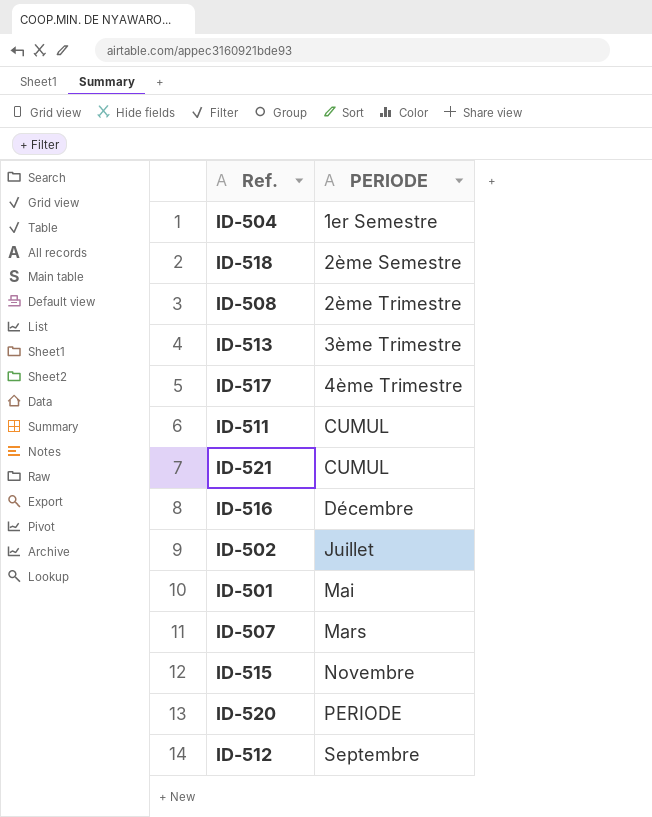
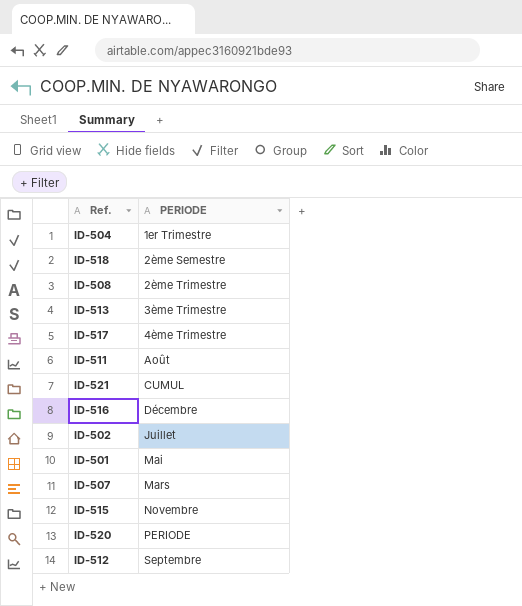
ID-504 | PERIODE: 1er Semestre -> 1er Trimestre
ID-511 | PERIODE: CUMUL -> Août

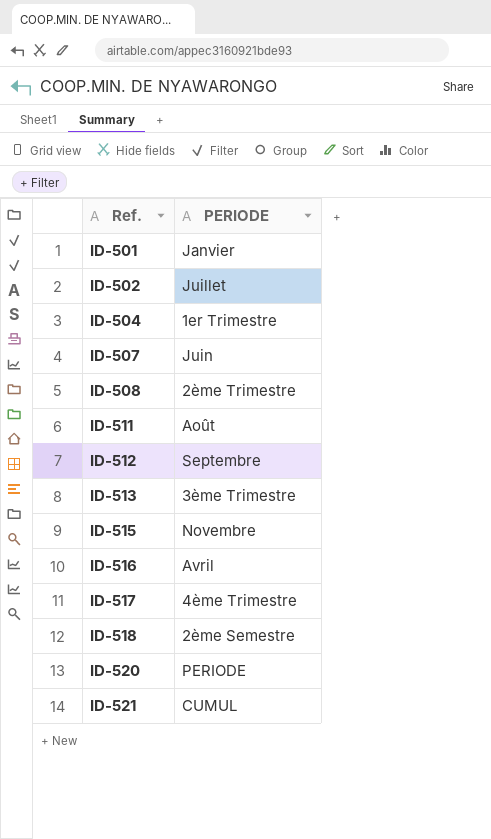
row order: PERIODE ascending -> Ref. ascending
ID-501 | PERIODE: Mai -> Janvier
ID-507 | PERIODE: Mars -> Juin
ID-516 | PERIODE: Décembre -> Avril

